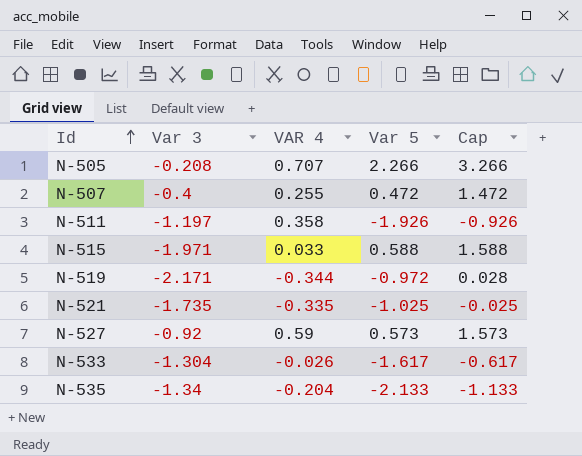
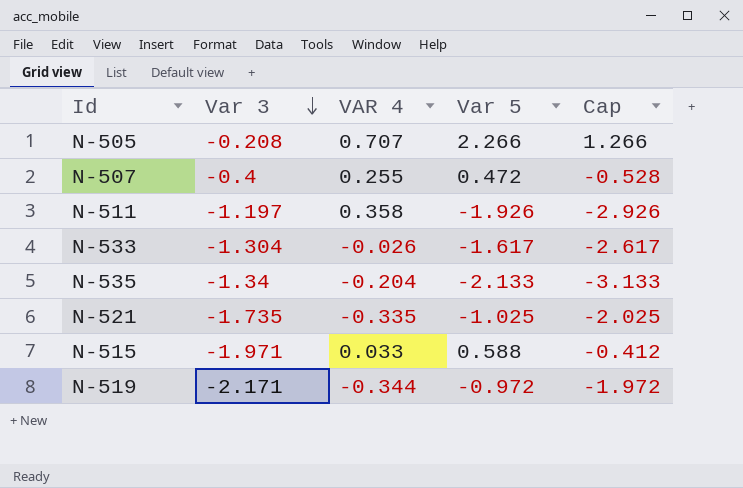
row order: Id ascending -> Var 3 descending
column Cap | formula: [Var 5] + 1 -> [Var 5] - 1
row N-527: -0.92 | 0.59 | 0.573 | 1.573 -> none

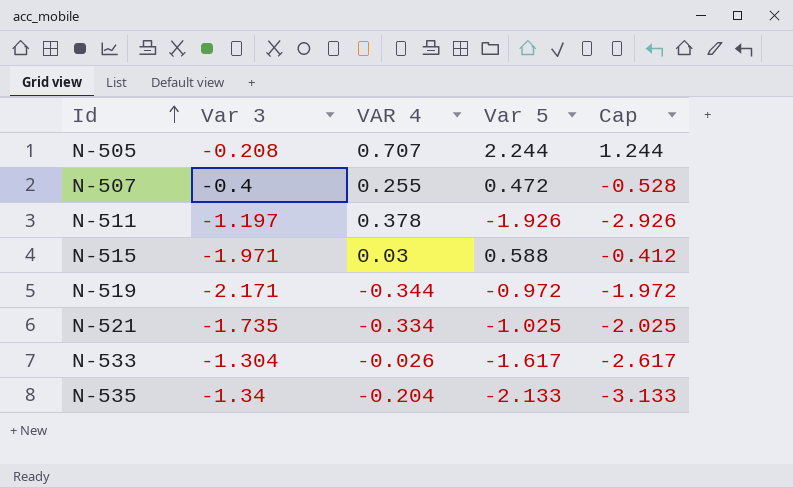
row order: Var 3 descending -> Id ascending
N-505 | Var 5: 2.266 -> 2.244
N-505 | Cap: 1.266 -> 1.244
N-511 | VAR 4: 0.358 -> 0.378
N-515 | VAR 4: 0.033 -> 0.03
N-521 | VAR 4: -0.335 -> -0.334

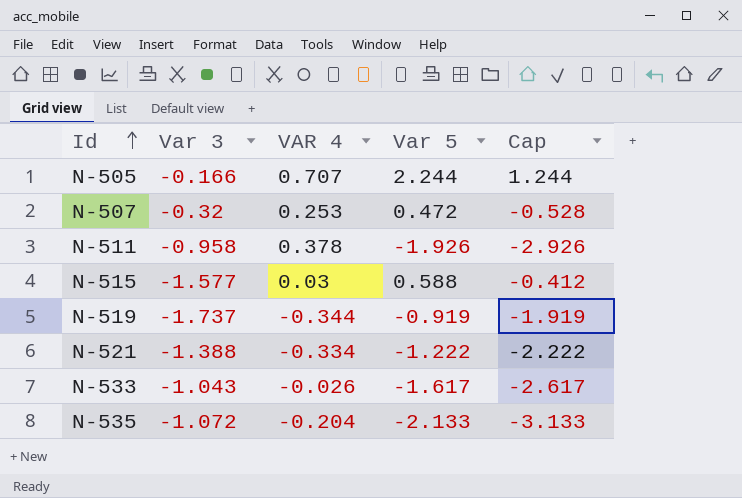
N-505 | Var 3: -0.208 -> -0.166
N-507 | Var 3: -0.4 -> -0.32
N-507 | VAR 4: 0.255 -> 0.253
N-511 | Var 3: -1.197 -> -0.958
N-515 | Var 3: -1.971 -> -1.577
N-519 | Var 3: -2.171 -> -1.737
N-519 | Var 5: -0.972 -> -0.919
N-519 | Cap: -1.972 -> -1.919
N-521 | Var 3: -1.735 -> -1.388
N-521 | Var 5: -1.025 -> -1.222
N-521 | Cap: -2.025 -> -2.222
N-533 | Var 3: -1.304 -> -1.043
N-535 | Var 3: -1.34 -> -1.072

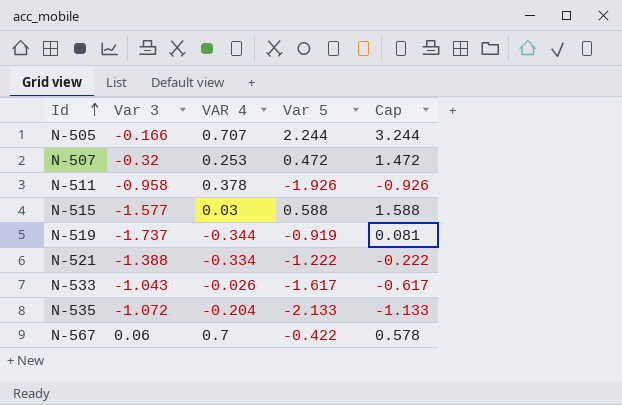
column Cap | formula: [Var 5] - 1 -> [Var 5] + 1
row N-567: none -> 0.06 | 0.7 | -0.422 | 0.578

